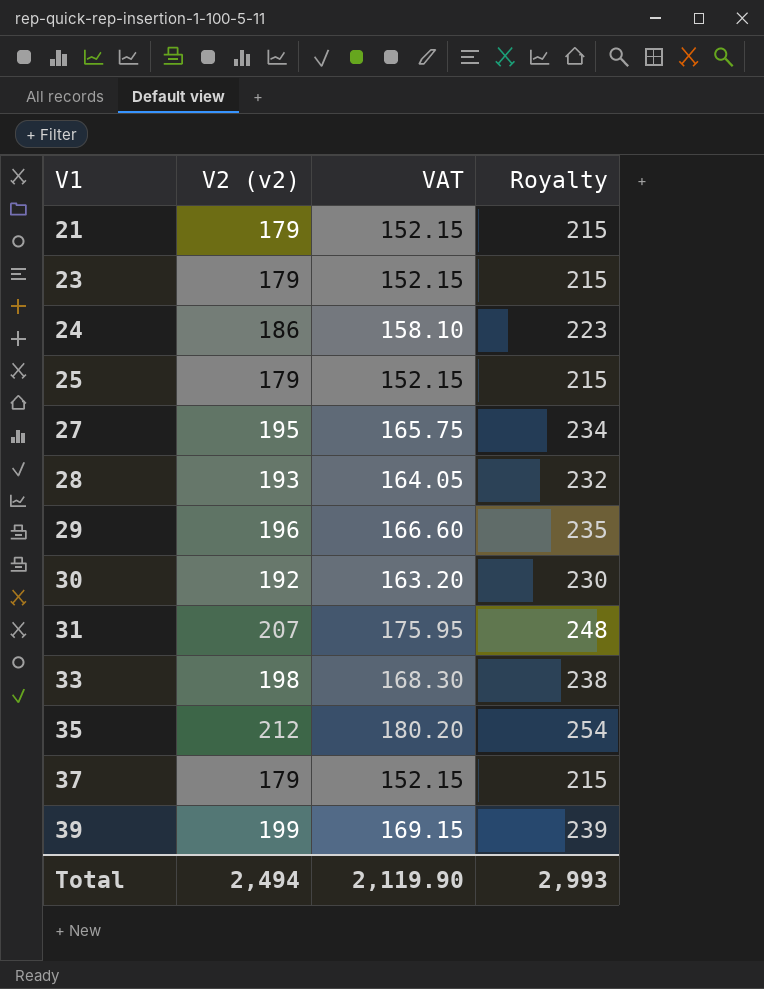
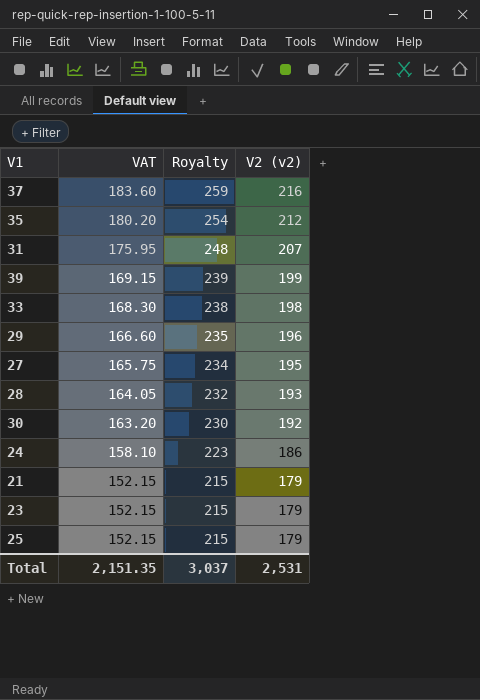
row order: V1 ascending -> VAT descending
column V2 (v2) | position: 2 -> 4
37 | VAT: 152.15 -> 183.60
37 | Royalty: 215 -> 259
37 | V2 (v2): 179 -> 216
Total | VAT: 2,119.90 -> 2,151.35
Total | Royalty: 2,993 -> 3,037
Total | V2 (v2): 2,494 -> 2,531

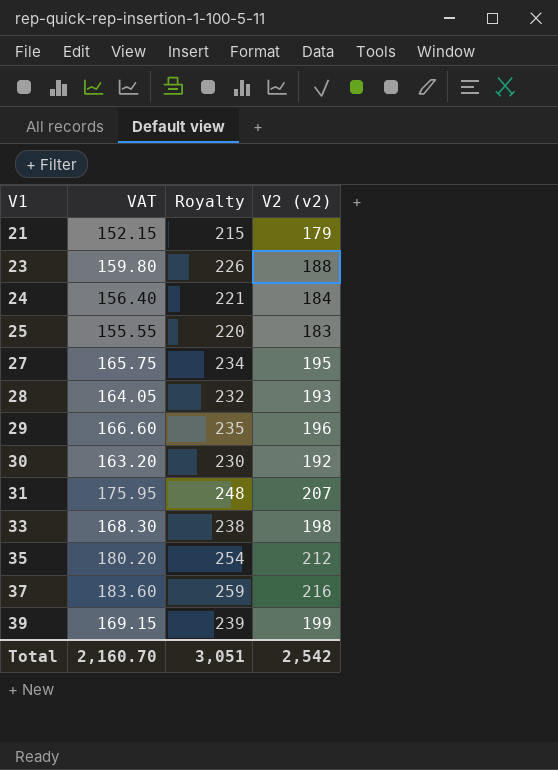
row order: VAT descending -> V1 ascending
23 | VAT: 152.15 -> 159.80
23 | Royalty: 215 -> 226
23 | V2 (v2): 179 -> 188
24 | VAT: 158.10 -> 156.40
24 | Royalty: 223 -> 221
24 | V2 (v2): 186 -> 184
25 | VAT: 152.15 -> 155.55
25 | Royalty: 215 -> 220
25 | V2 (v2): 179 -> 183
Total | VAT: 2,151.35 -> 2,160.70
Total | Royalty: 3,037 -> 3,051
Total | V2 (v2): 2,531 -> 2,542

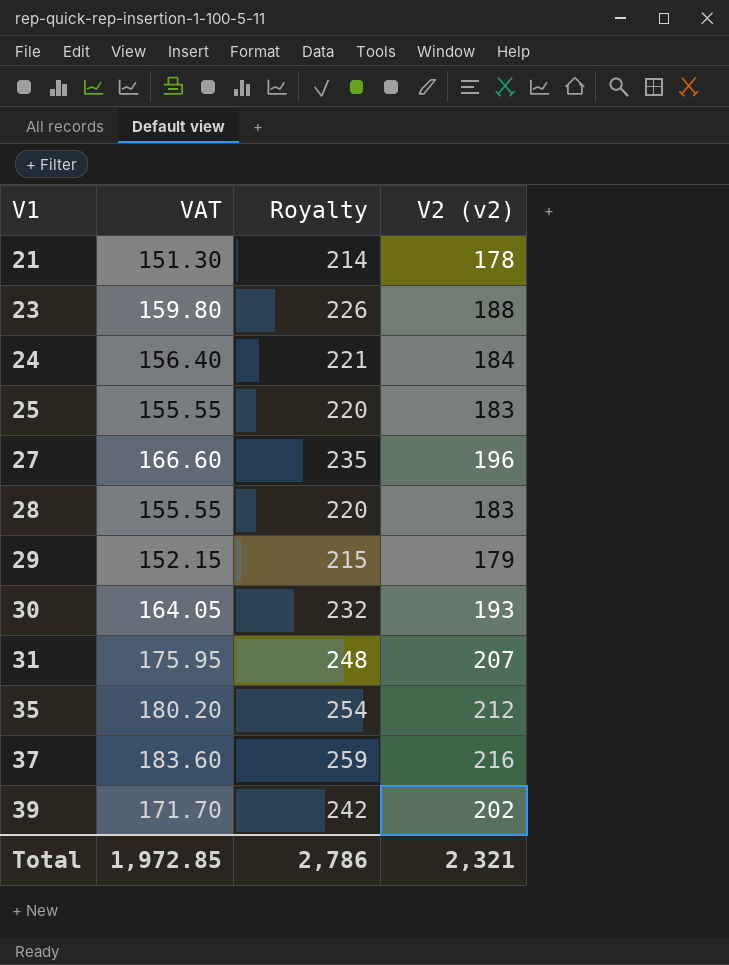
row 33: 168.30 | 238 | 198 -> none
21 | VAT: 152.15 -> 151.30
21 | Royalty: 215 -> 214
21 | V2 (v2): 179 -> 178
27 | VAT: 165.75 -> 166.60
27 | Royalty: 234 -> 235
27 | V2 (v2): 195 -> 196
28 | VAT: 164.05 -> 155.55
28 | Royalty: 232 -> 220
28 | V2 (v2): 193 -> 183
29 | VAT: 166.60 -> 152.15
29 | Royalty: 235 -> 215
29 | V2 (v2): 196 -> 179
30 | VAT: 163.20 -> 164.05
30 | Royalty: 230 -> 232
30 | V2 (v2): 192 -> 193
39 | VAT: 169.15 -> 171.70
39 | Royalty: 239 -> 242
39 | V2 (v2): 199 -> 202
Total | VAT: 2,160.70 -> 1,972.85
Total | Royalty: 3,051 -> 2,786
Total | V2 (v2): 2,542 -> 2,321

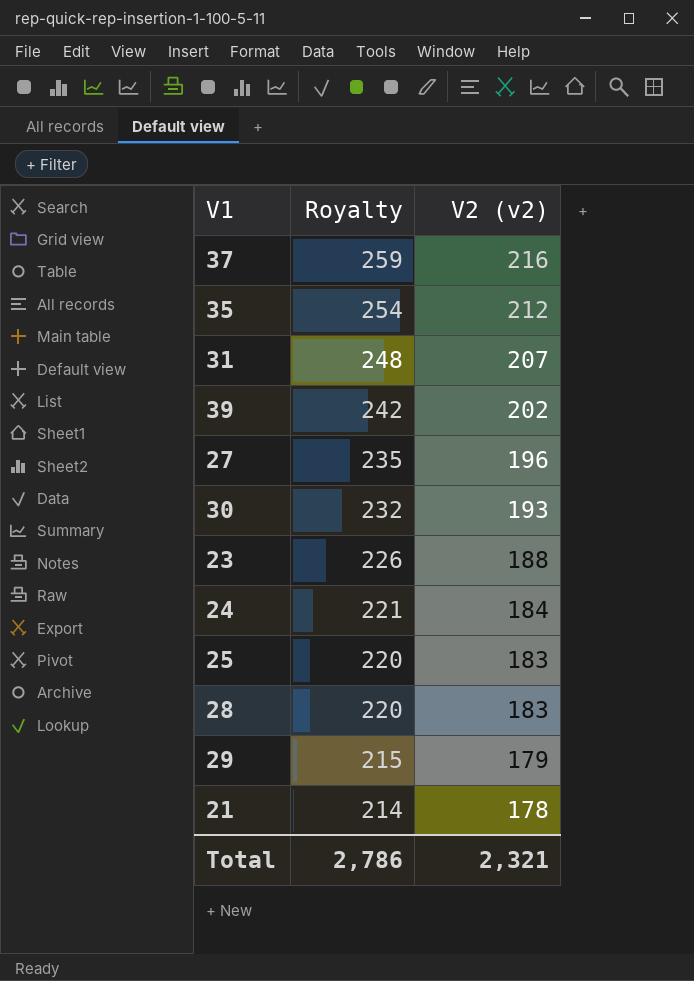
row order: V1 ascending -> Royalty descending
column VAT | formula: [V2 (v2)] * 0.85 -> none

